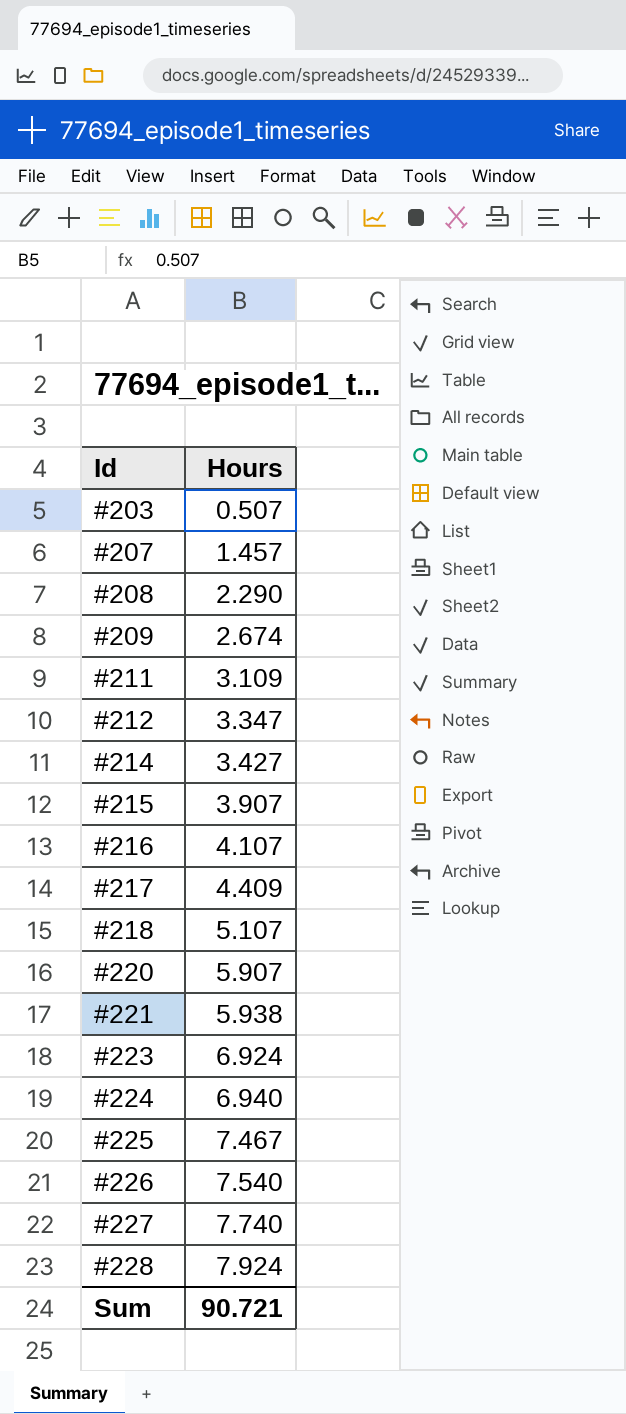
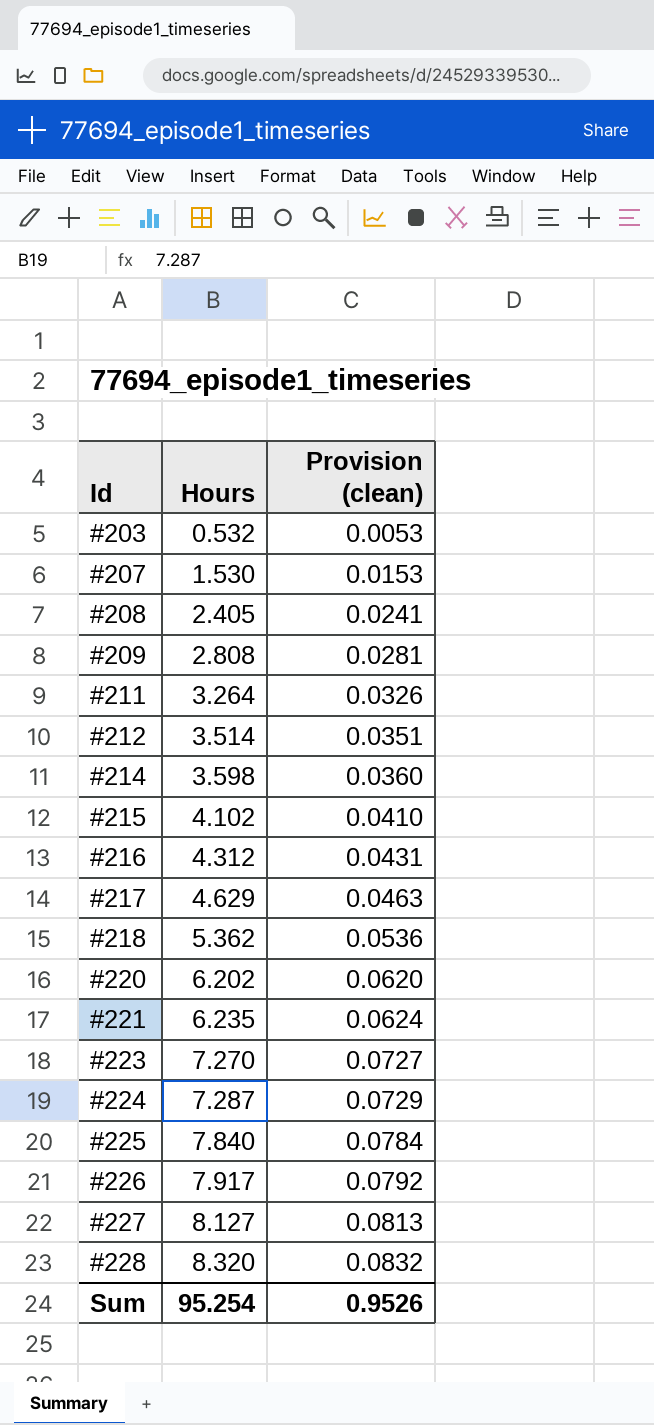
column Provision (clean) | formula: none -> [Hours] * 0.01
#203 | Hours: 0.507 -> 0.532
#207 | Hours: 1.457 -> 1.530
#208 | Hours: 2.290 -> 2.405
#209 | Hours: 2.674 -> 2.808
#211 | Hours: 3.109 -> 3.264
#212 | Hours: 3.347 -> 3.514
#214 | Hours: 3.427 -> 3.598
#215 | Hours: 3.907 -> 4.102
#216 | Hours: 4.107 -> 4.312
#217 | Hours: 4.409 -> 4.629
#218 | Hours: 5.107 -> 5.362
#220 | Hours: 5.907 -> 6.202
#221 | Hours: 5.938 -> 6.235
#223 | Hours: 6.924 -> 7.270
#224 | Hours: 6.940 -> 7.287
#225 | Hours: 7.467 -> 7.840
#226 | Hours: 7.540 -> 7.917
#227 | Hours: 7.740 -> 8.127
#228 | Hours: 7.924 -> 8.320
Sum | Hours: 90.721 -> 95.254

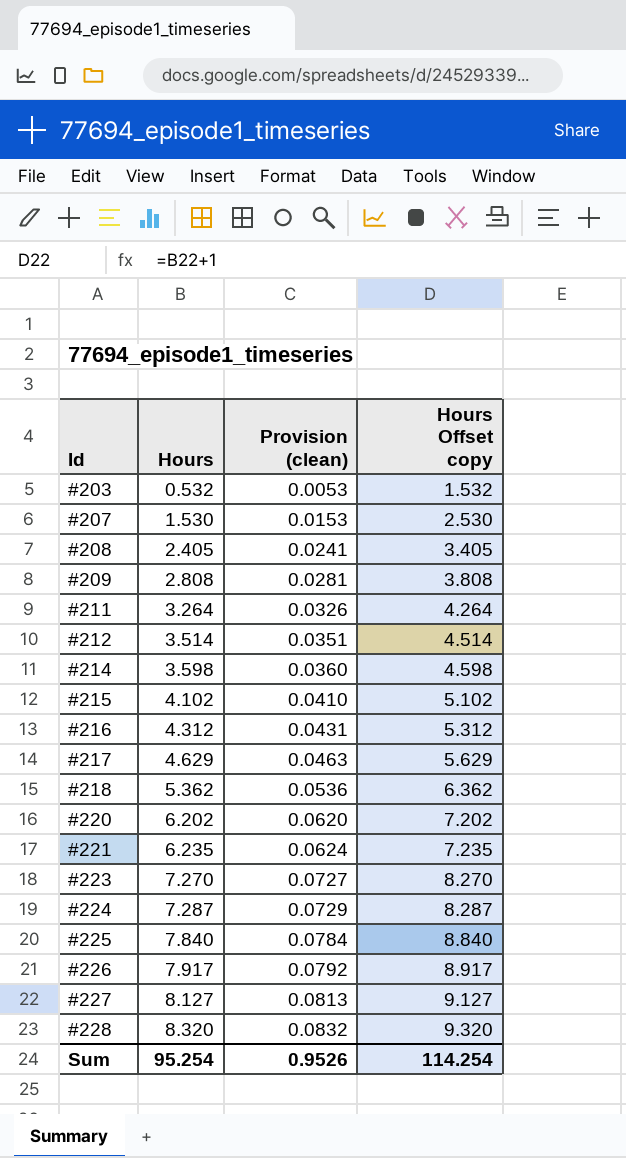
column Hours Offset copy | formula: none -> [Hours] + 1

